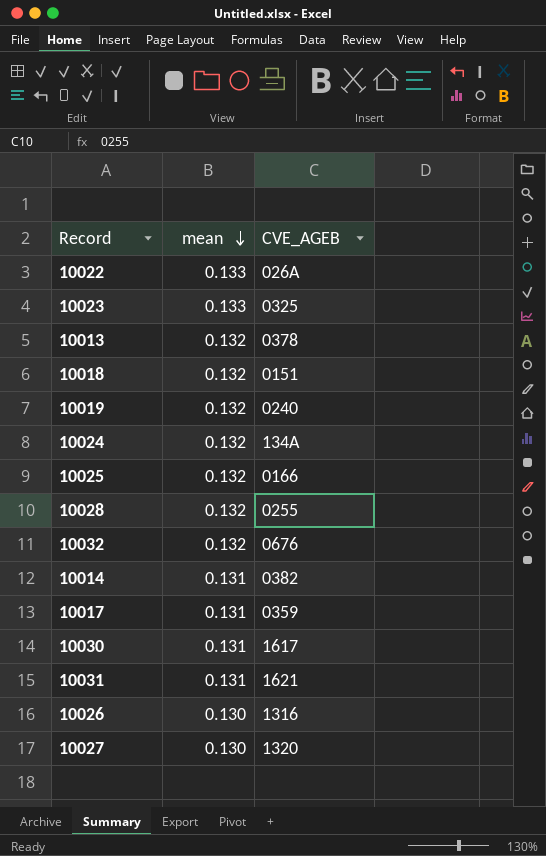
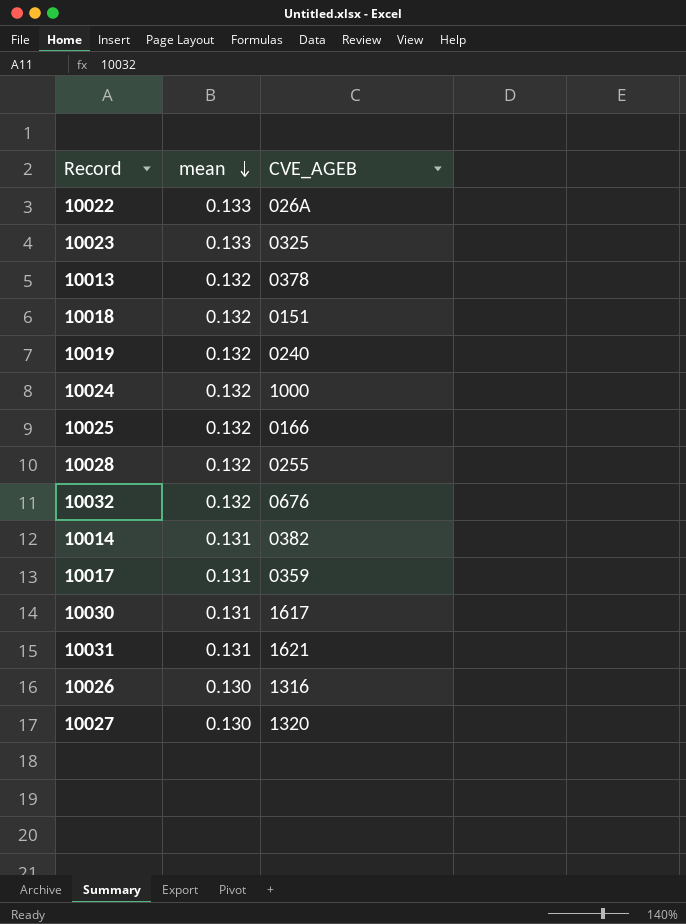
10024 | CVE_AGEB: 134A -> 1000

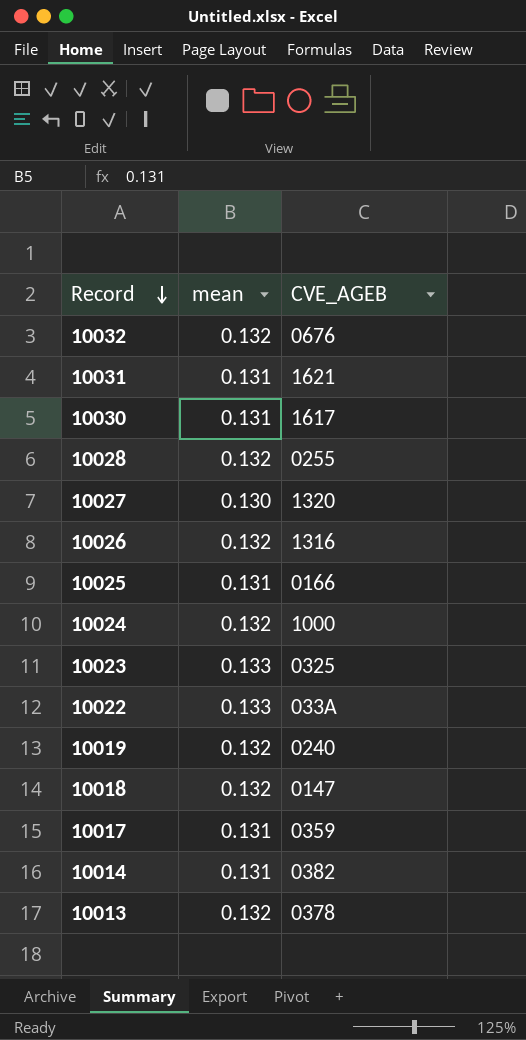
row order: mean descending -> Record descending
10026 | mean: 0.130 -> 0.132
10025 | mean: 0.132 -> 0.131
10022 | CVE_AGEB: 026A -> 033A
10018 | CVE_AGEB: 0151 -> 0147

